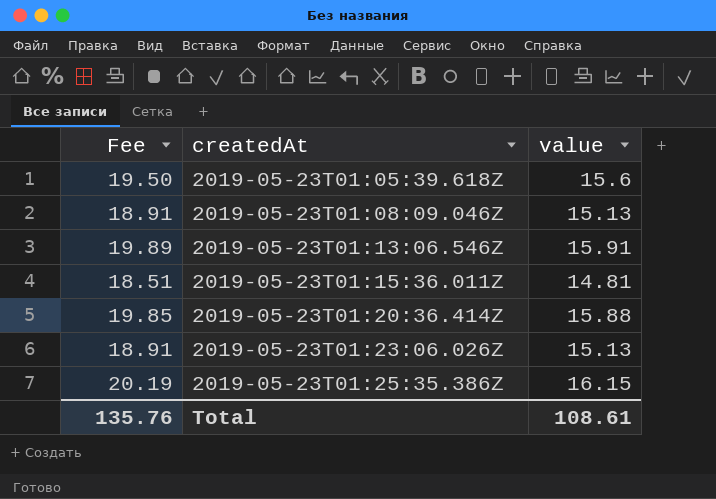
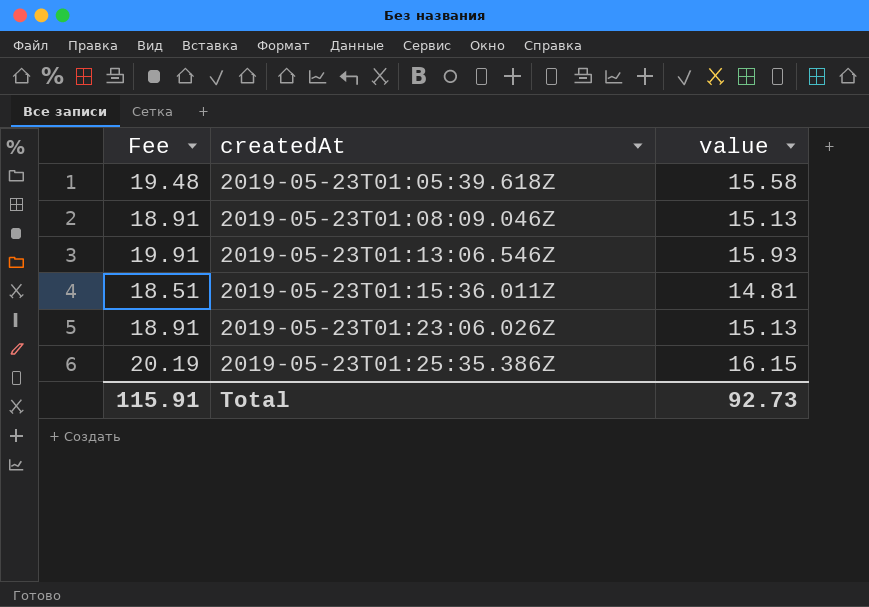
row 2019-05-23T01:20:36.414Z: 19.85 | 15.88 -> none
2019-05-23T01:05:39.618Z | Fee: 19.50 -> 19.48
2019-05-23T01:05:39.618Z | value: 15.6 -> 15.58
2019-05-23T01:13:06.546Z | Fee: 19.89 -> 19.91
2019-05-23T01:13:06.546Z | value: 15.91 -> 15.93
Total | Fee: 135.76 -> 115.91
Total | value: 108.61 -> 92.73

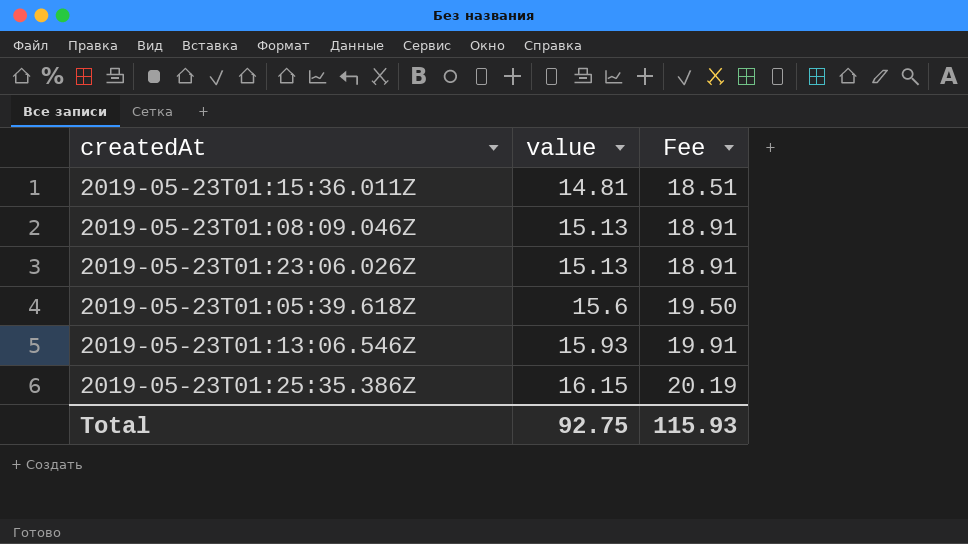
row order: createdAt ascending -> value ascending
column Fee | position: 1 -> 3
2019-05-23T01:05:39.618Z | value: 15.58 -> 15.6
2019-05-23T01:05:39.618Z | Fee: 19.48 -> 19.50
Total | value: 92.73 -> 92.75
Total | Fee: 115.91 -> 115.93

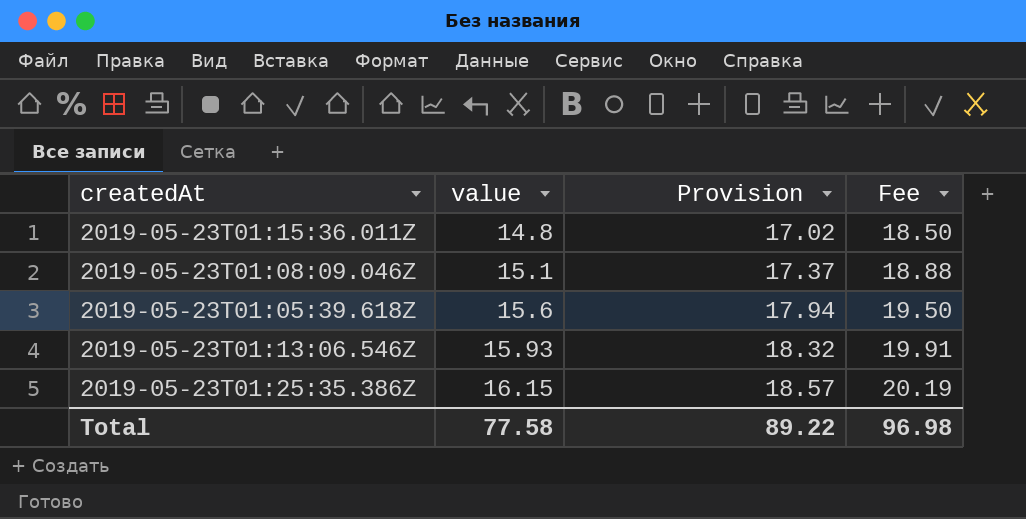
column Provision | formula: none -> [value] * 1.15
row 2019-05-23T01:23:06.026Z: 15.13 | 18.91 -> none
2019-05-23T01:15:36.011Z | value: 14.81 -> 14.8
2019-05-23T01:15:36.011Z | Fee: 18.51 -> 18.50
2019-05-23T01:08:09.046Z | value: 15.13 -> 15.1
2019-05-23T01:08:09.046Z | Fee: 18.91 -> 18.88
Total | value: 92.75 -> 77.58
Total | Fee: 115.93 -> 96.98

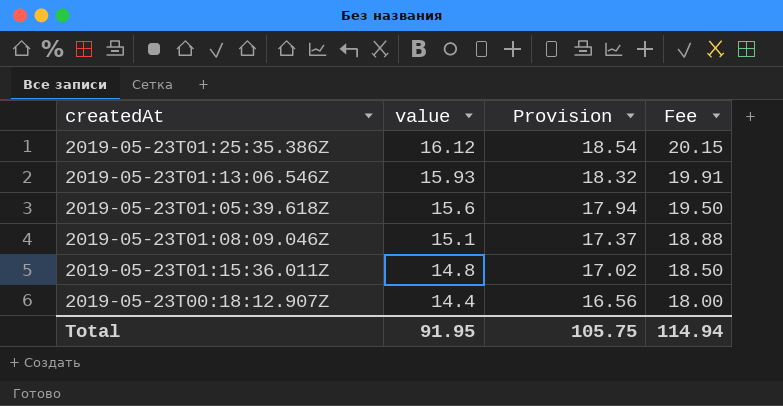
row order: value ascending -> value descending
2019-05-23T01:25:35.386Z | value: 16.15 -> 16.12
2019-05-23T01:25:35.386Z | Provision: 18.57 -> 18.54
2019-05-23T01:25:35.386Z | Fee: 20.19 -> 20.15
row 2019-05-23T00:18:12.907Z: none -> 14.4 | 16.56 | 18.00
Total | value: 77.58 -> 91.95
Total | Provision: 89.22 -> 105.75
Total | Fee: 96.98 -> 114.94

